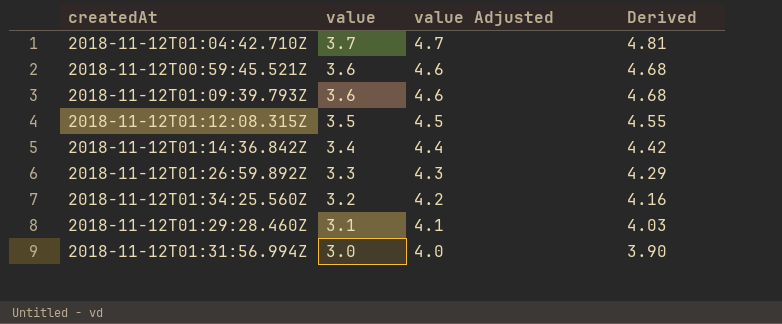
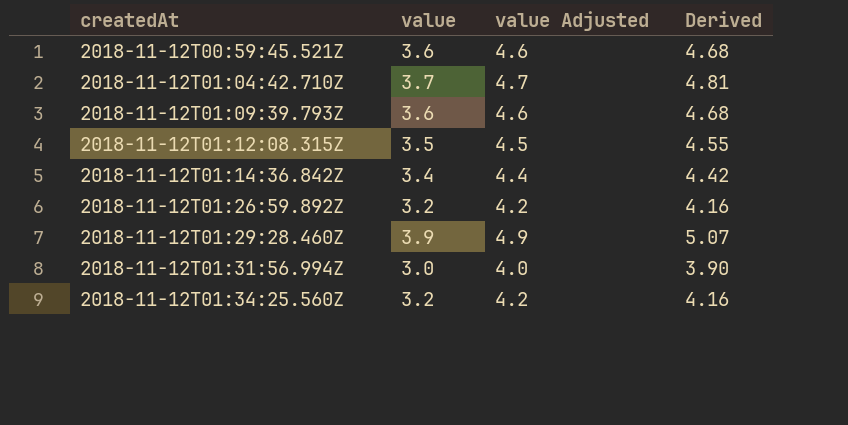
row order: value descending -> createdAt ascending
2018-11-12T01:26:59.892Z | value: 3.3 -> 3.2
2018-11-12T01:26:59.892Z | value Adjusted: 4.3 -> 4.2
2018-11-12T01:26:59.892Z | Derived: 4.29 -> 4.16
2018-11-12T01:29:28.460Z | value: 3.1 -> 3.9
2018-11-12T01:29:28.460Z | value Adjusted: 4.1 -> 4.9
2018-11-12T01:29:28.460Z | Derived: 4.03 -> 5.07

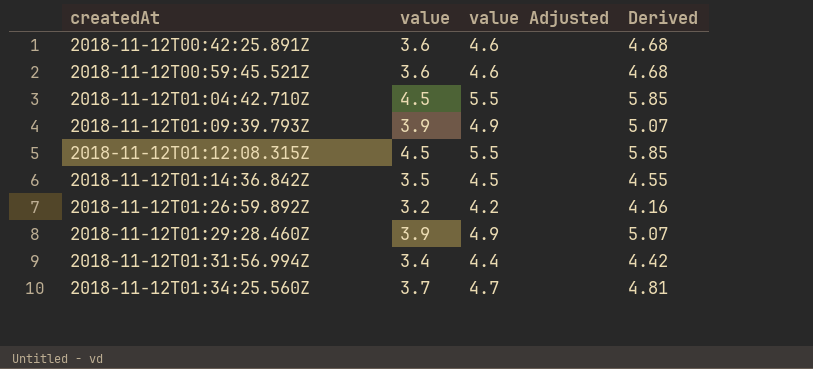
row 2018-11-12T00:42:25.891Z: none -> 3.6 | 4.6 | 4.68
2018-11-12T01:04:42.710Z | value: 3.7 -> 4.5
2018-11-12T01:04:42.710Z | value Adjusted: 4.7 -> 5.5
2018-11-12T01:04:42.710Z | Derived: 4.81 -> 5.85
2018-11-12T01:09:39.793Z | value: 3.6 -> 3.9
2018-11-12T01:09:39.793Z | value Adjusted: 4.6 -> 4.9
2018-11-12T01:09:39.793Z | Derived: 4.68 -> 5.07
2018-11-12T01:12:08.315Z | value: 3.5 -> 4.5
2018-11-12T01:12:08.315Z | value Adjusted: 4.5 -> 5.5
2018-11-12T01:12:08.315Z | Derived: 4.55 -> 5.85
2018-11-12T01:14:36.842Z | value: 3.4 -> 3.5
2018-11-12T01:14:36.842Z | value Adjusted: 4.4 -> 4.5
2018-11-12T01:14:36.842Z | Derived: 4.42 -> 4.55
2018-11-12T01:31:56.994Z | value: 3.0 -> 3.4
2018-11-12T01:31:56.994Z | value Adjusted: 4.0 -> 4.4
2018-11-12T01:31:56.994Z | Derived: 3.90 -> 4.42
2018-11-12T01:34:25.560Z | value: 3.2 -> 3.7
2018-11-12T01:34:25.560Z | value Adjusted: 4.2 -> 4.7
2018-11-12T01:34:25.560Z | Derived: 4.16 -> 4.81

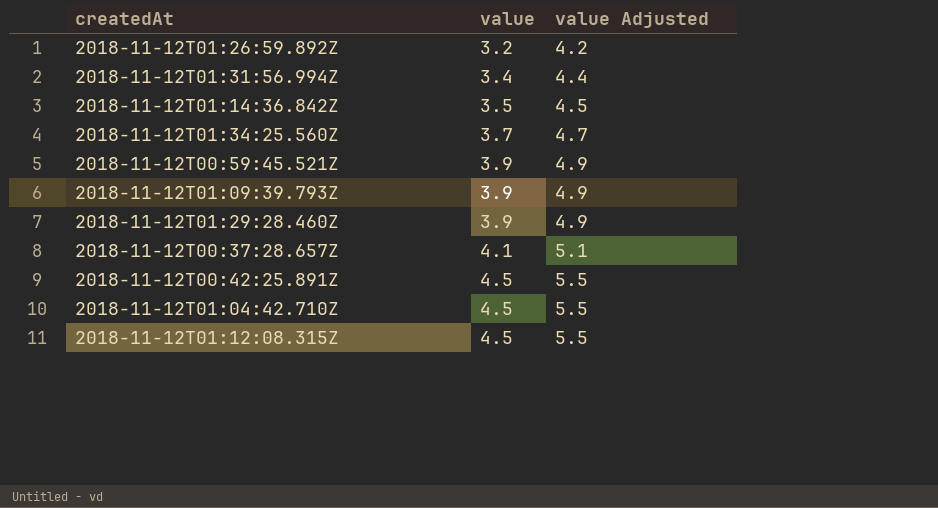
row order: createdAt ascending -> value ascending
column Derived | formula: [value] * 1.3 -> none
2018-11-12T00:59:45.521Z | value: 3.6 -> 3.9
2018-11-12T00:59:45.521Z | value Adjusted: 4.6 -> 4.9
row 2018-11-12T00:37:28.657Z: none -> 4.1 | 5.1
2018-11-12T00:42:25.891Z | value: 3.6 -> 4.5
2018-11-12T00:42:25.891Z | value Adjusted: 4.6 -> 5.5

